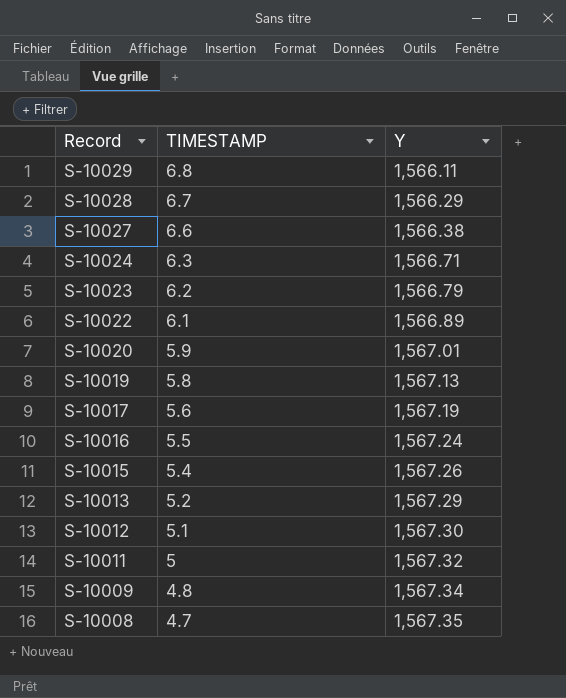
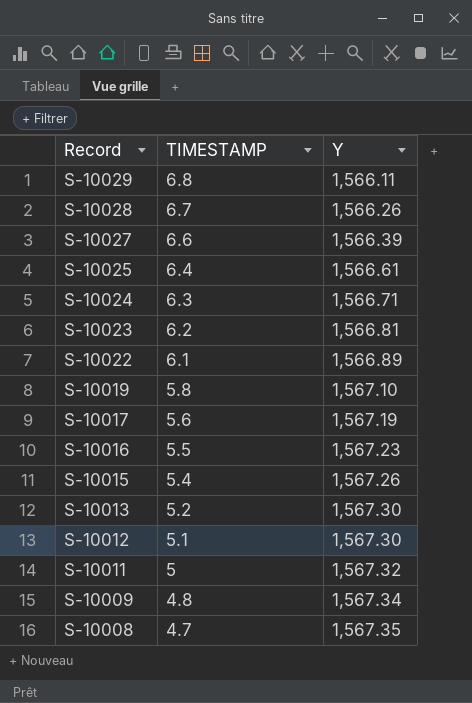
row S-10020: 5.9 | 1,567.01 -> none
S-10028 | Y: 1,566.29 -> 1,566.26
S-10027 | Y: 1,566.38 -> 1,566.39
row S-10025: none -> 6.4 | 1,566.61
S-10023 | Y: 1,566.79 -> 1,566.81
S-10019 | Y: 1,567.13 -> 1,567.10
S-10016 | Y: 1,567.24 -> 1,567.23
S-10013 | Y: 1,567.29 -> 1,567.30

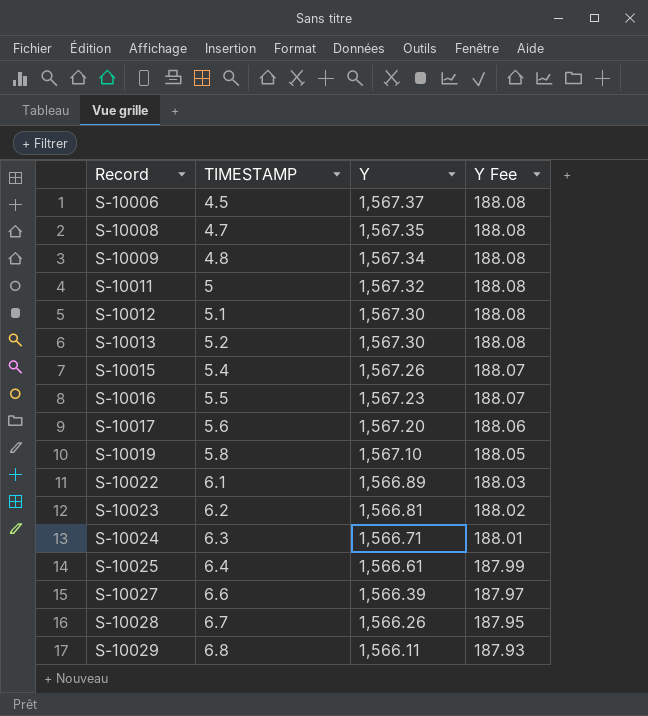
row order: Record descending -> Record ascending
column Y Fee | formula: none -> [Y] * 0.12
row S-10006: none -> 4.5 | 1,567.37 | 188.08
S-10017 | Y: 1,567.19 -> 1,567.20

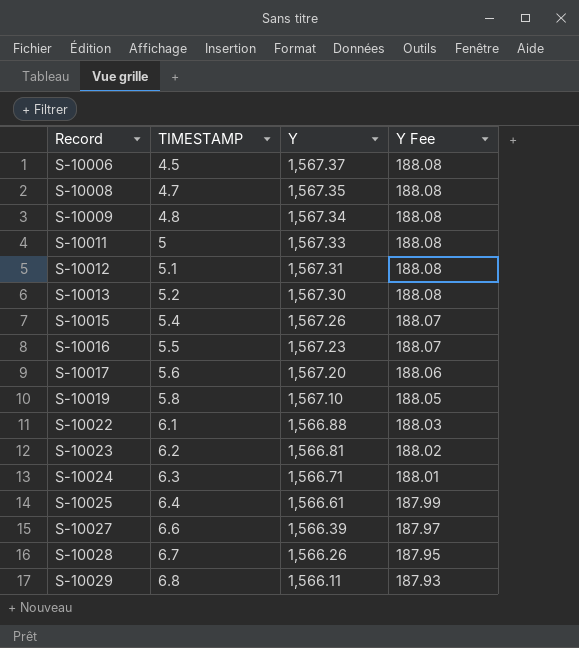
S-10011 | Y: 1,567.32 -> 1,567.33
S-10012 | Y: 1,567.30 -> 1,567.31
S-10022 | Y: 1,566.89 -> 1,566.88

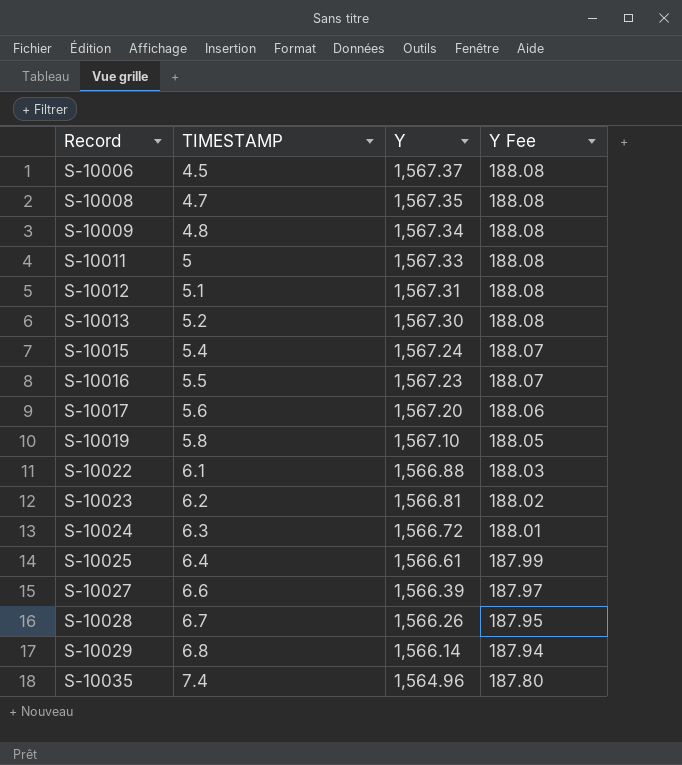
S-10015 | Y: 1,567.26 -> 1,567.24
S-10024 | Y: 1,566.71 -> 1,566.72
S-10029 | Y: 1,566.11 -> 1,566.14
S-10029 | Y Fee: 187.93 -> 187.94
row S-10035: none -> 7.4 | 1,564.96 | 187.80

